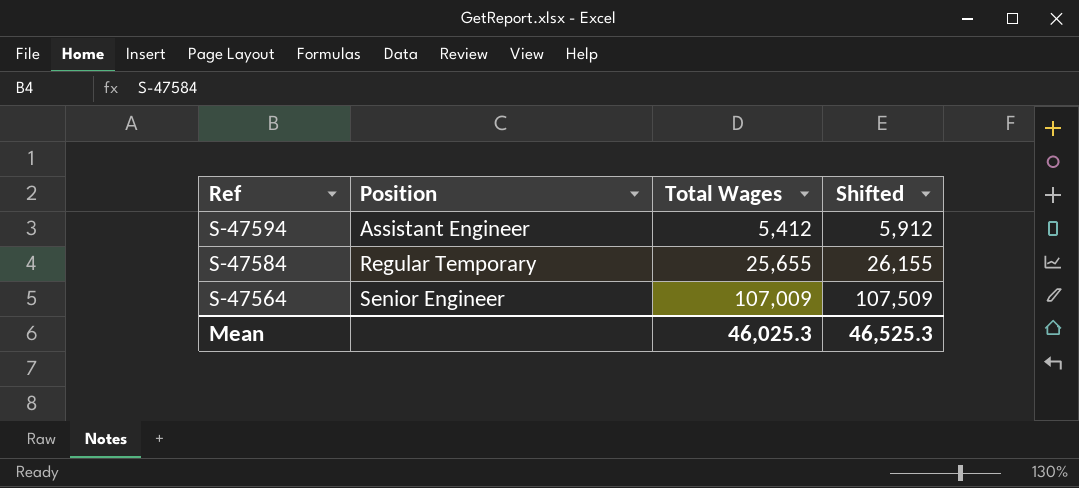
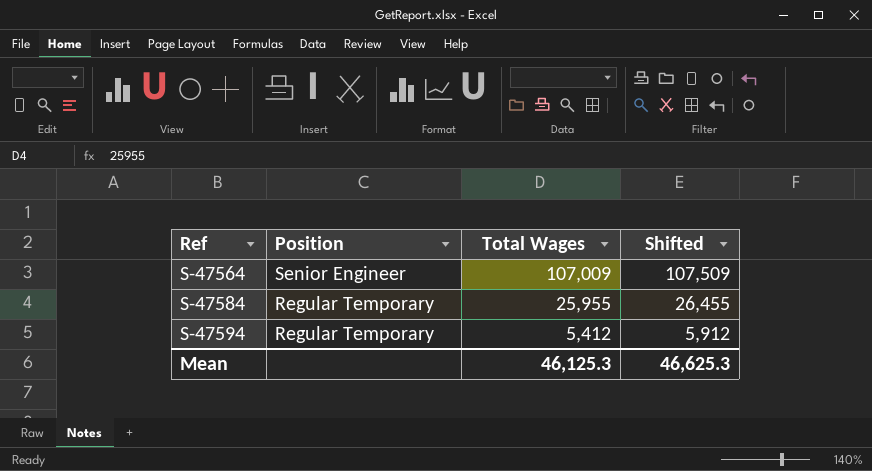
row order: Ref descending -> Ref ascending
S-47584 | Total Wages: 25,655 -> 25,955
S-47584 | Shifted: 26,155 -> 26,455
S-47594 | Position: Assistant Engineer -> Regular Temporary
Mean | Total Wages: 46,025.3 -> 46,125.3
Mean | Shifted: 46,525.3 -> 46,625.3

